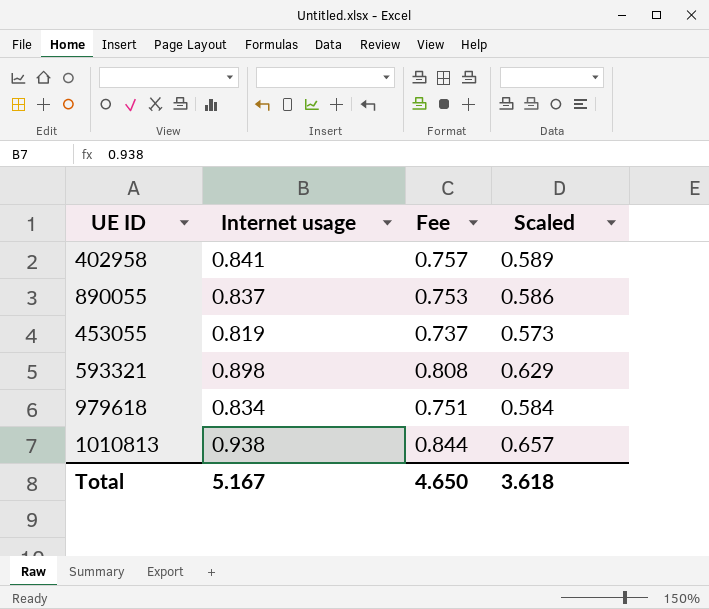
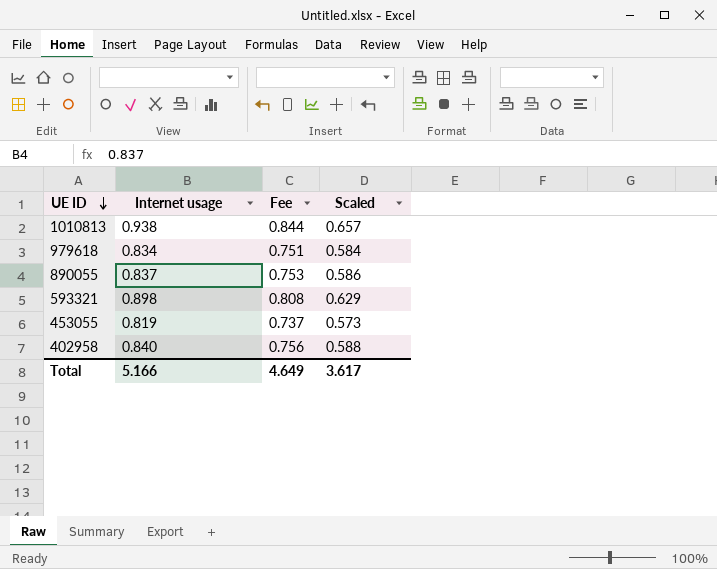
row order: none -> UE ID descending
402958 | Internet usage: 0.841 -> 0.840
402958 | Fee: 0.757 -> 0.756
402958 | Scaled: 0.589 -> 0.588
Total | Internet usage: 5.167 -> 5.166
Total | Fee: 4.650 -> 4.649
Total | Scaled: 3.618 -> 3.617

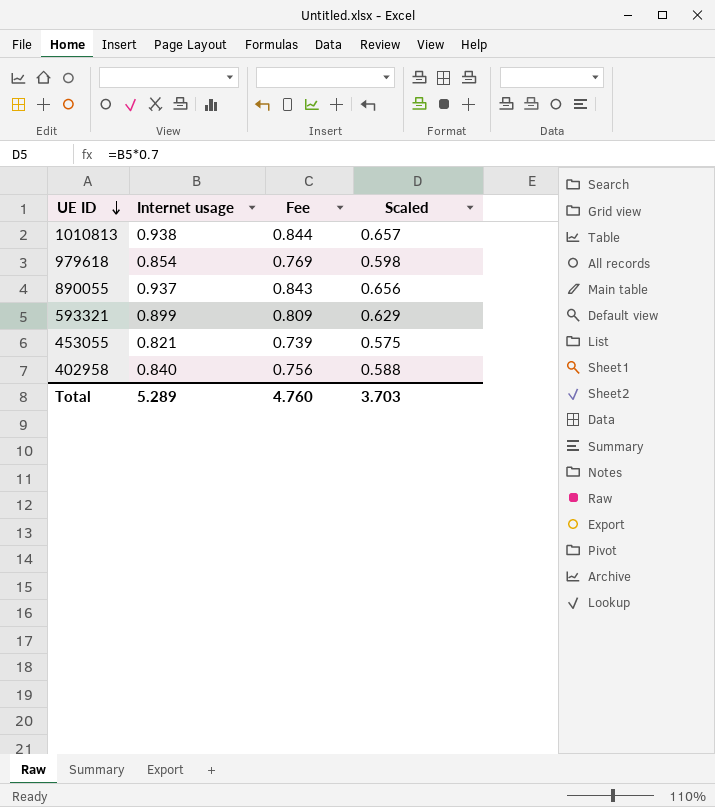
979618 | Internet usage: 0.834 -> 0.854
979618 | Fee: 0.751 -> 0.769
979618 | Scaled: 0.584 -> 0.598
890055 | Internet usage: 0.837 -> 0.937
890055 | Fee: 0.753 -> 0.843
890055 | Scaled: 0.586 -> 0.656
593321 | Internet usage: 0.898 -> 0.899
593321 | Fee: 0.808 -> 0.809
453055 | Internet usage: 0.819 -> 0.821
453055 | Fee: 0.737 -> 0.739
453055 | Scaled: 0.573 -> 0.575
Total | Internet usage: 5.166 -> 5.289
Total | Fee: 4.649 -> 4.760
Total | Scaled: 3.617 -> 3.703

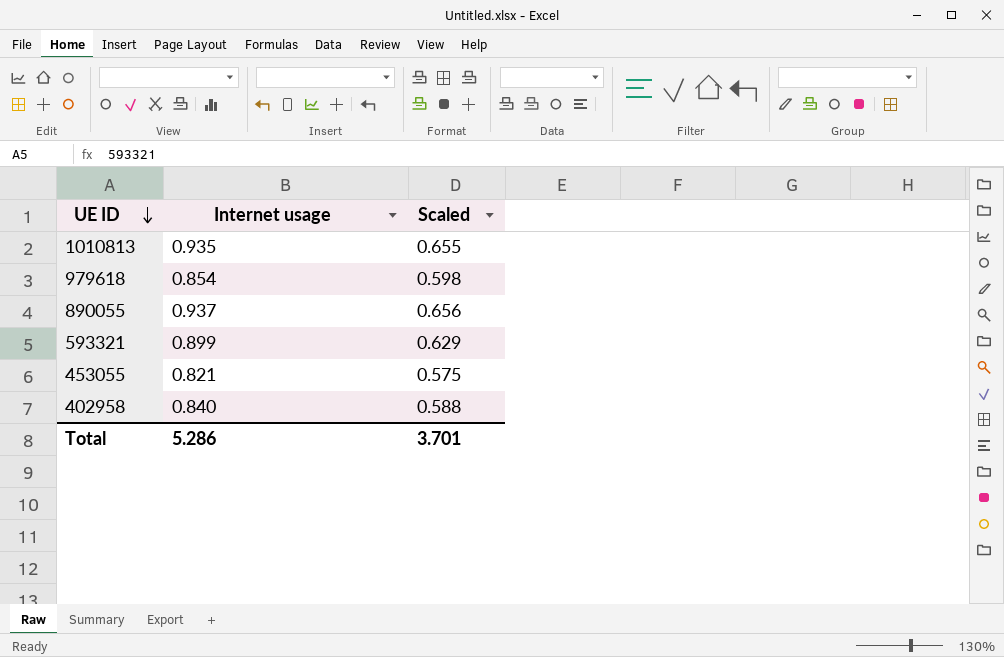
column Fee | formula: [Internet usage] * 0.9 -> none
1010813 | Internet usage: 0.938 -> 0.935
1010813 | Scaled: 0.657 -> 0.655
Total | Internet usage: 5.289 -> 5.286
Total | Scaled: 3.703 -> 3.701

